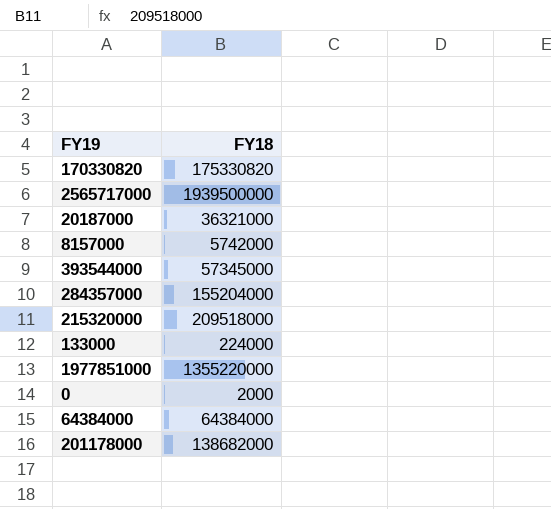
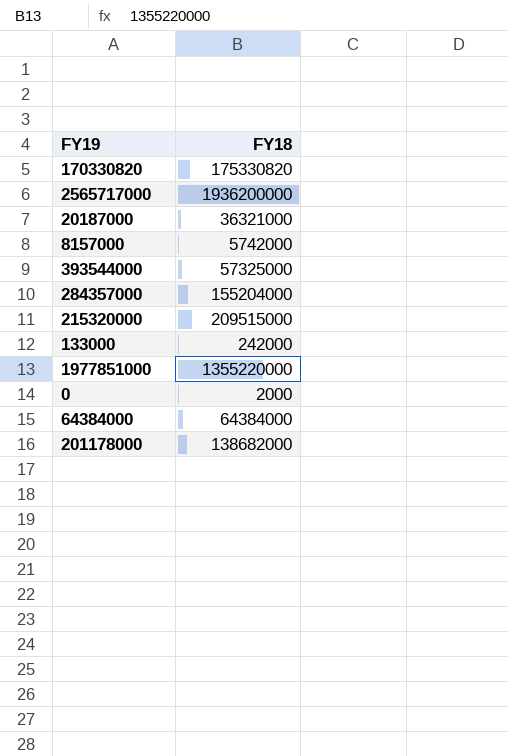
2565717000 | FY18: 1939500000 -> 1936200000
393544000 | FY18: 57345000 -> 57325000
215320000 | FY18: 209518000 -> 209515000
133000 | FY18: 224000 -> 242000

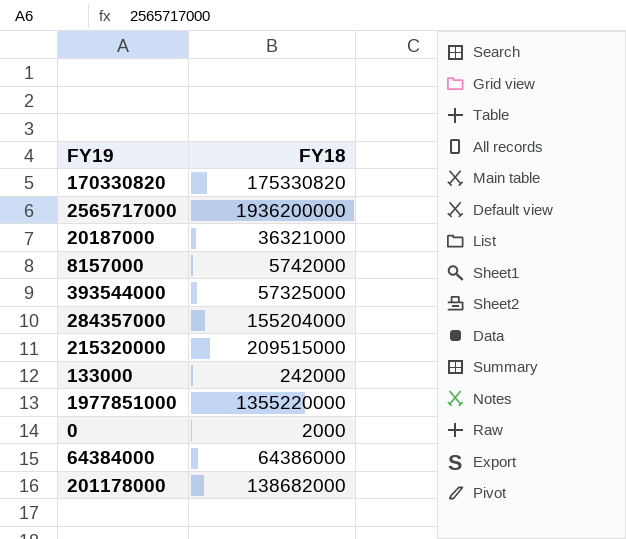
64384000 | FY18: 64384000 -> 64386000

